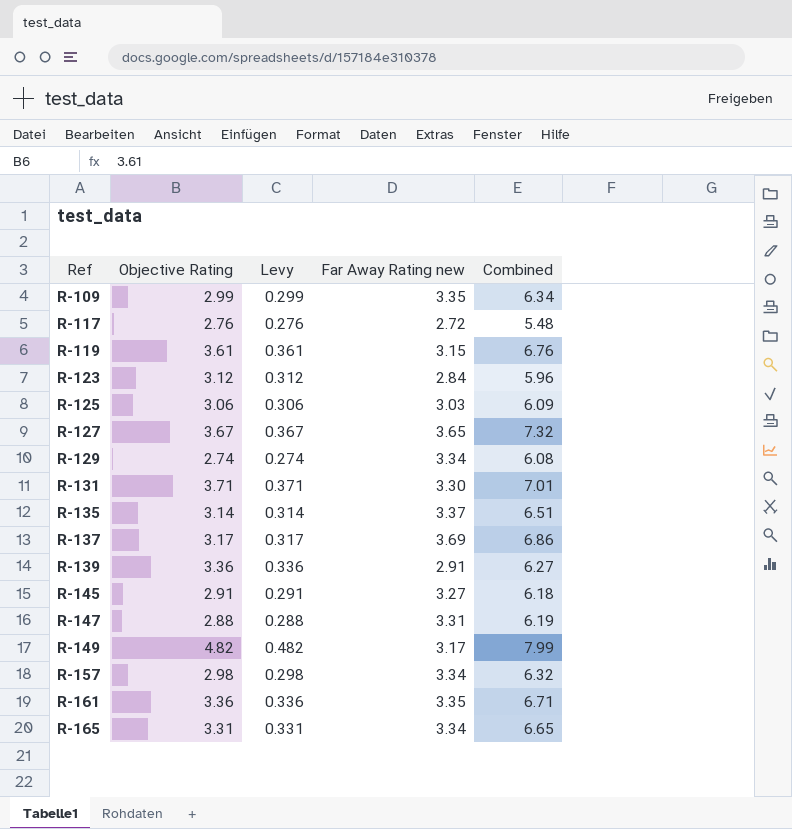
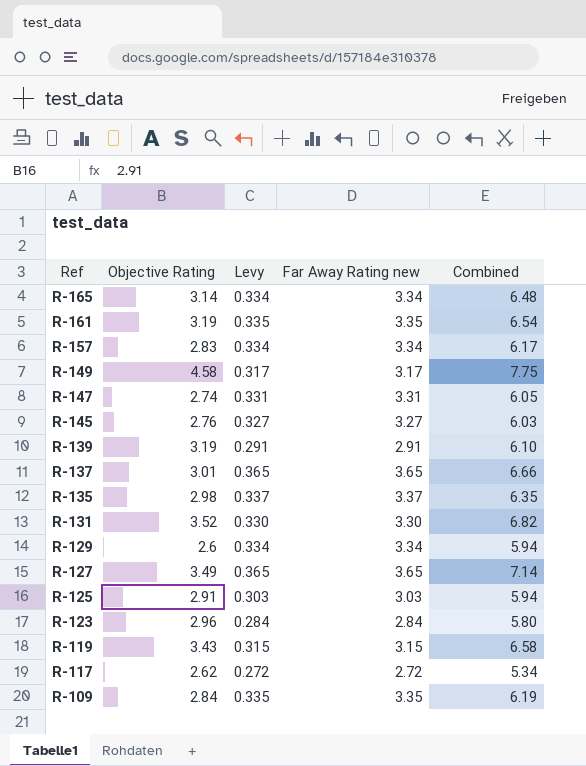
row order: Ref ascending -> Ref descending
column Levy | formula: [Objective Rating] * 0.1 -> [Far Away Rating new] * 0.1
R-165 | Objective Rating: 3.31 -> 3.14
R-165 | Combined: 6.65 -> 6.48
R-161 | Objective Rating: 3.36 -> 3.19
R-161 | Combined: 6.71 -> 6.54
R-157 | Objective Rating: 2.98 -> 2.83
R-157 | Combined: 6.32 -> 6.17
R-149 | Objective Rating: 4.82 -> 4.58
R-149 | Combined: 7.99 -> 7.75
R-147 | Objective Rating: 2.88 -> 2.74
R-147 | Combined: 6.19 -> 6.05
R-145 | Objective Rating: 2.91 -> 2.76
R-145 | Combined: 6.18 -> 6.03
R-139 | Objective Rating: 3.36 -> 3.19
R-139 | Combined: 6.27 -> 6.10
R-137 | Objective Rating: 3.17 -> 3.01
R-137 | Far Away Rating new: 3.69 -> 3.65
R-137 | Combined: 6.86 -> 6.66
R-135 | Objective Rating: 3.14 -> 2.98
R-135 | Combined: 6.51 -> 6.35
R-131 | Objective Rating: 3.71 -> 3.52
R-131 | Combined: 7.01 -> 6.82
R-129 | Objective Rating: 2.74 -> 2.6
R-129 | Combined: 6.08 -> 5.94
R-127 | Objective Rating: 3.67 -> 3.49
R-127 | Combined: 7.32 -> 7.14
R-125 | Objective Rating: 3.06 -> 2.91
R-125 | Combined: 6.09 -> 5.94
R-123 | Objective Rating: 3.12 -> 2.96
R-123 | Combined: 5.96 -> 5.80
R-119 | Objective Rating: 3.61 -> 3.43
R-119 | Combined: 6.76 -> 6.58
R-117 | Objective Rating: 2.76 -> 2.62
R-117 | Combined: 5.48 -> 5.34
R-109 | Objective Rating: 2.99 -> 2.84
R-109 | Combined: 6.34 -> 6.19

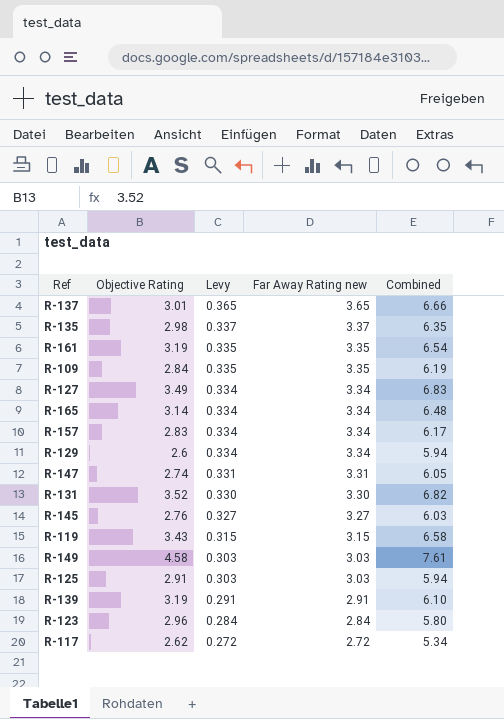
row order: Ref descending -> Levy descending
R-127 | Levy: 0.365 -> 0.334
R-127 | Far Away Rating new: 3.65 -> 3.34
R-127 | Combined: 7.14 -> 6.83
R-149 | Levy: 0.317 -> 0.303
R-149 | Far Away Rating new: 3.17 -> 3.03
R-149 | Combined: 7.75 -> 7.61

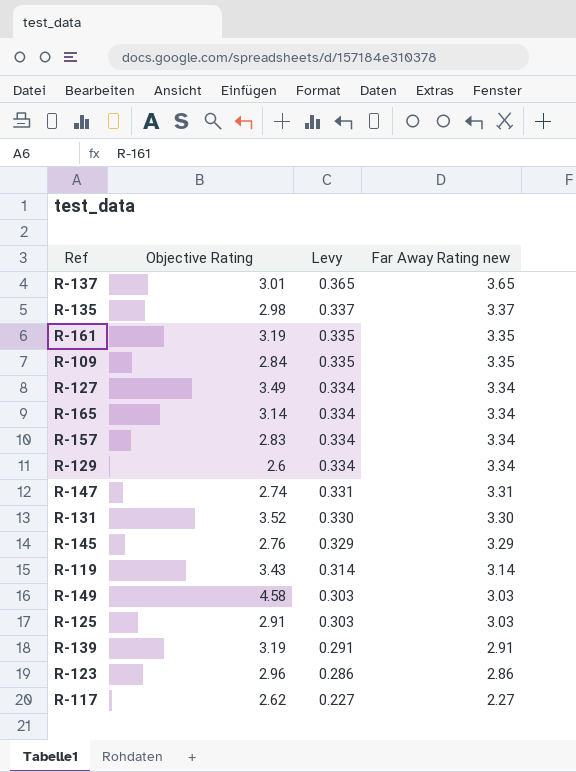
column Combined | formula: [Objective Rating] + [Far Away Rating new] -> none
R-145 | Levy: 0.327 -> 0.329
R-145 | Far Away Rating new: 3.27 -> 3.29
R-119 | Levy: 0.315 -> 0.314
R-119 | Far Away Rating new: 3.15 -> 3.14
R-123 | Levy: 0.284 -> 0.286
R-123 | Far Away Rating new: 2.84 -> 2.86
R-117 | Levy: 0.272 -> 0.227
R-117 | Far Away Rating new: 2.72 -> 2.27

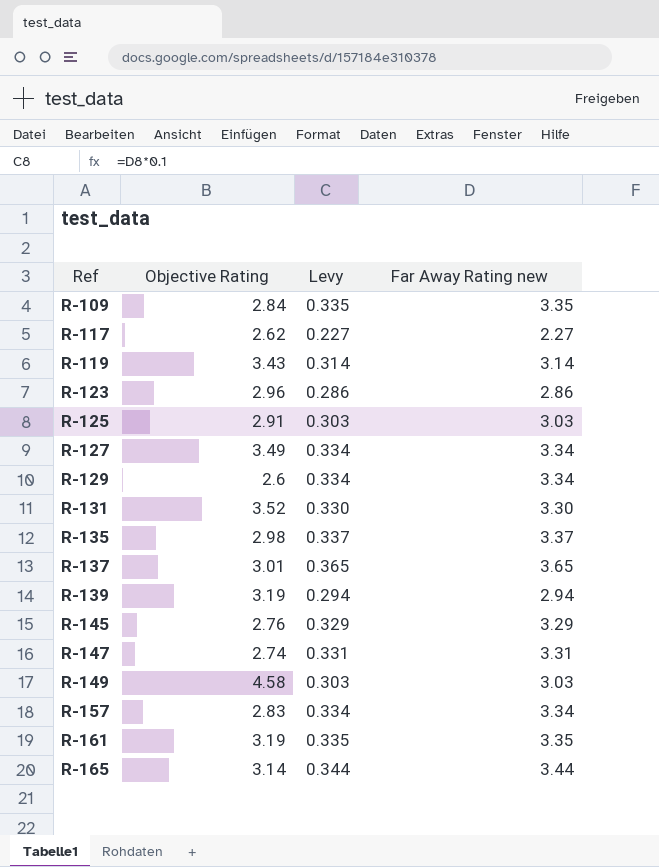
row order: Levy descending -> Ref ascending
R-139 | Levy: 0.291 -> 0.294
R-139 | Far Away Rating new: 2.91 -> 2.94
R-165 | Levy: 0.334 -> 0.344
R-165 | Far Away Rating new: 3.34 -> 3.44

